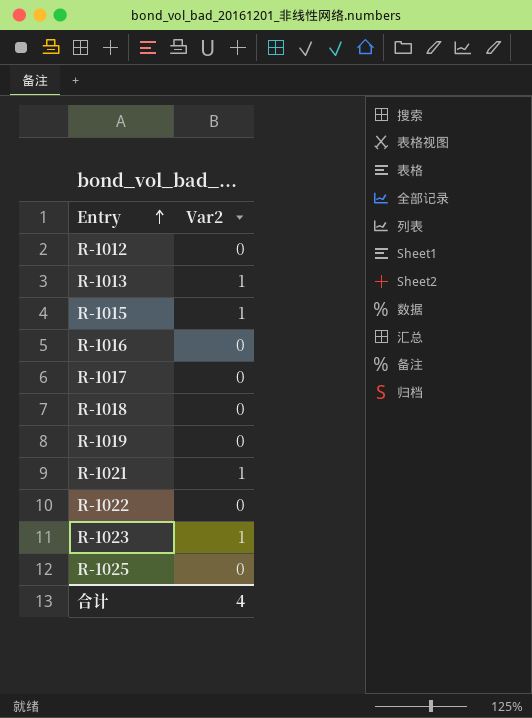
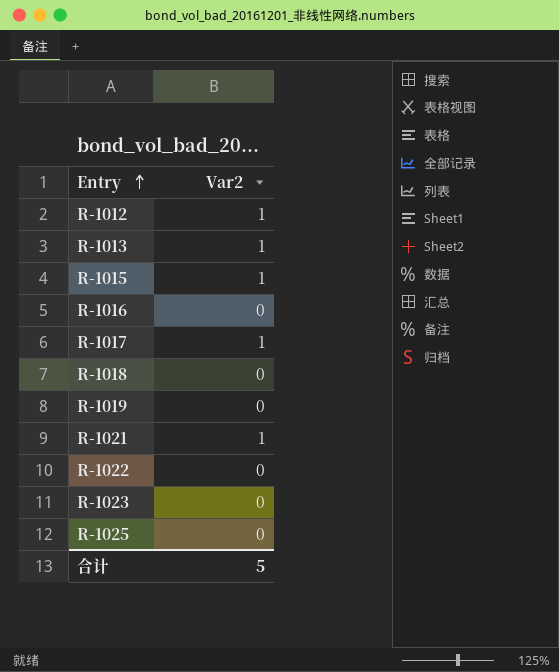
R-1012 | Var2: 0 -> 1
R-1017 | Var2: 0 -> 1
R-1023 | Var2: 1 -> 0
合计 | Var2: 4 -> 5

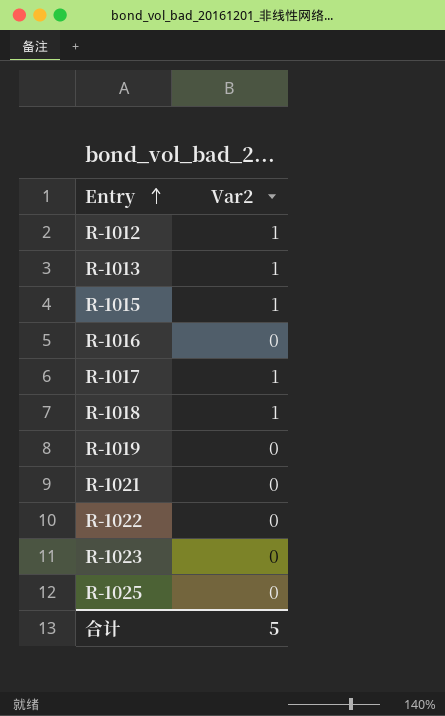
R-1018 | Var2: 0 -> 1
R-1021 | Var2: 1 -> 0

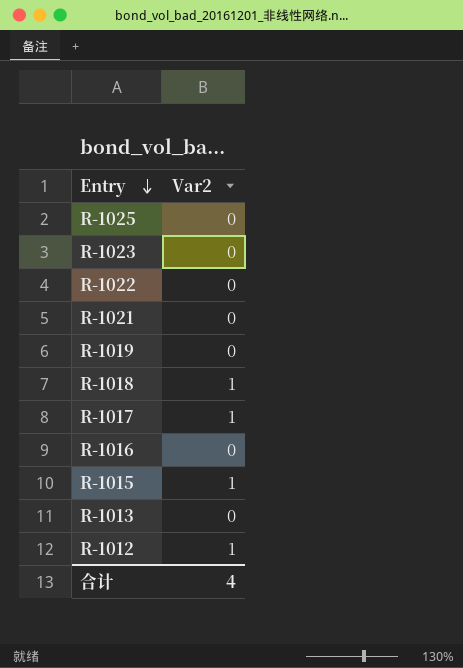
row order: Entry ascending -> Entry descending
R-1013 | Var2: 1 -> 0
合计 | Var2: 5 -> 4

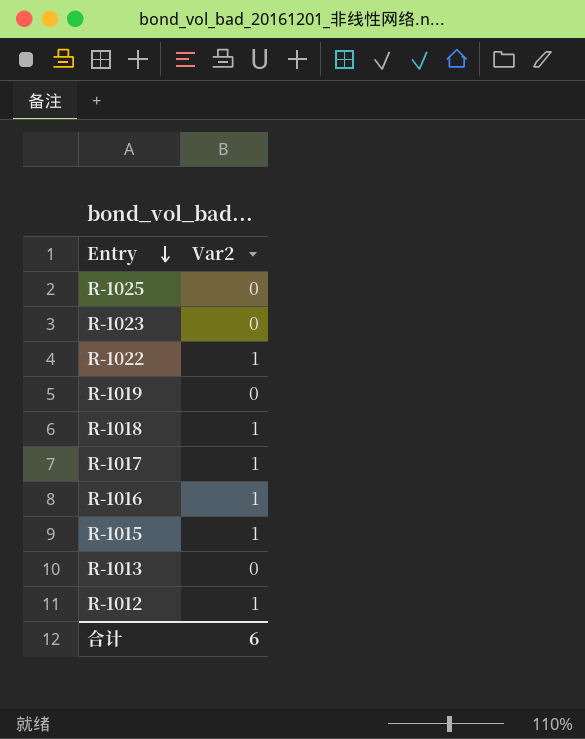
row R-1021: 0 -> none
R-1022 | Var2: 0 -> 1
R-1016 | Var2: 0 -> 1
合计 | Var2: 4 -> 6

